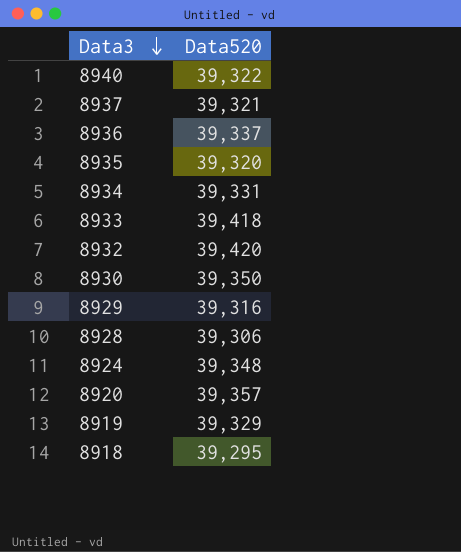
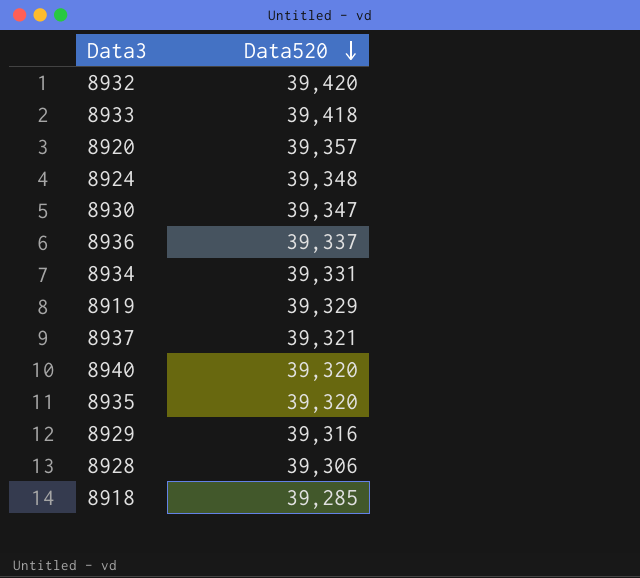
row order: Data3 descending -> Data520 descending
8930 | Data520: 39,350 -> 39,347
8940 | Data520: 39,322 -> 39,320
8918 | Data520: 39,295 -> 39,285

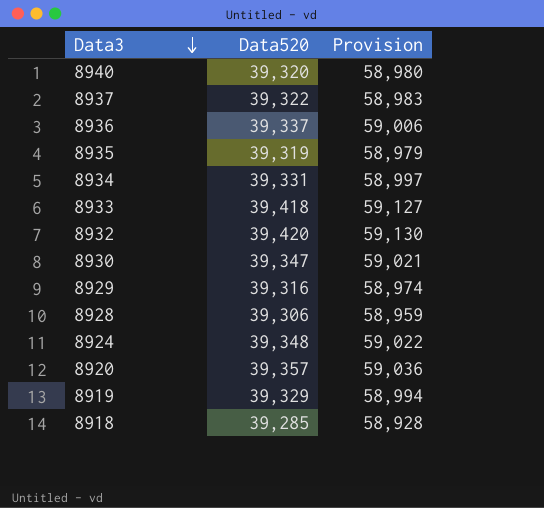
row order: Data520 descending -> Data3 descending
column Provision | formula: none -> [Data520] * 1.5
8937 | Data520: 39,321 -> 39,322
8935 | Data520: 39,320 -> 39,319

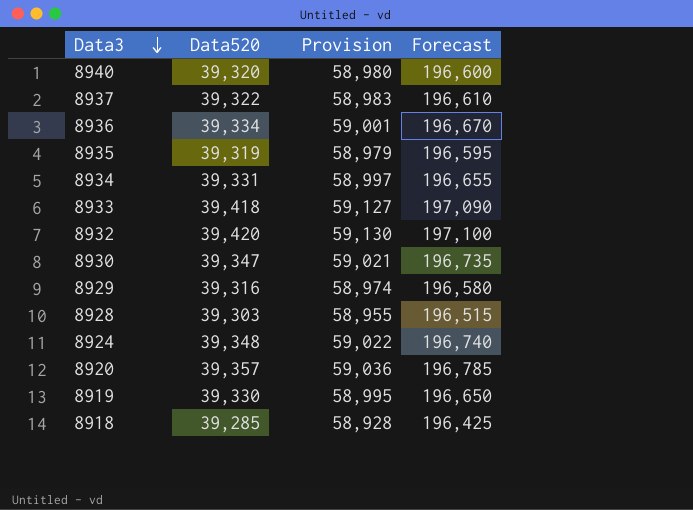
column Forecast | formula: none -> [Data520] * 5
8936 | Data520: 39,337 -> 39,334
8936 | Provision: 59,006 -> 59,001
8928 | Data520: 39,306 -> 39,303
8928 | Provision: 58,959 -> 58,955
8919 | Data520: 39,329 -> 39,330
8919 | Provision: 58,994 -> 58,995

